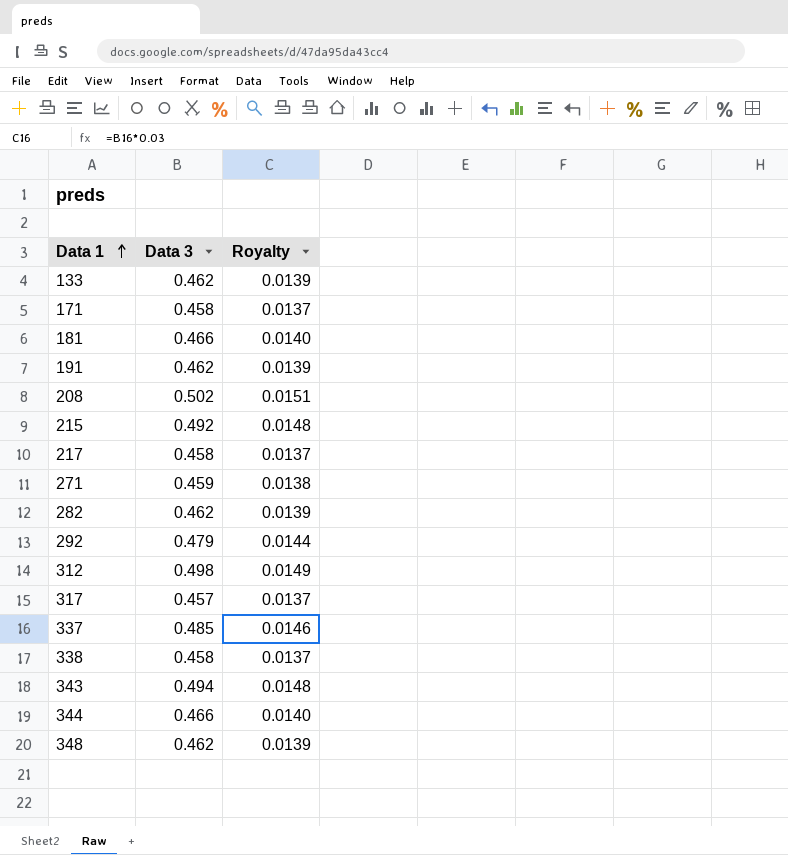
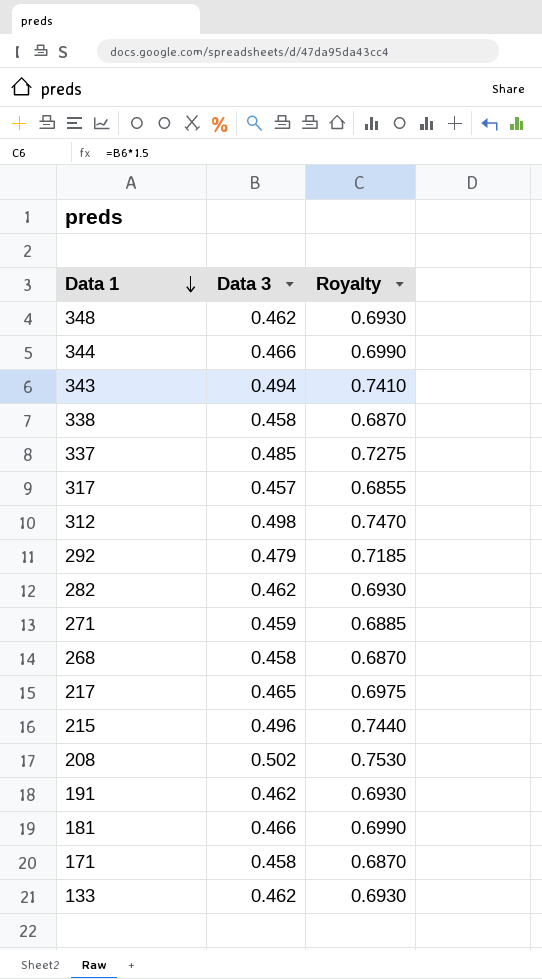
row order: Data 1 ascending -> Data 1 descending
column Royalty | formula: [Data 3] * 0.03 -> [Data 3] * 1.5
row 268: none -> 0.458 | 0.6870
217 | Data 3: 0.458 -> 0.465
215 | Data 3: 0.492 -> 0.496

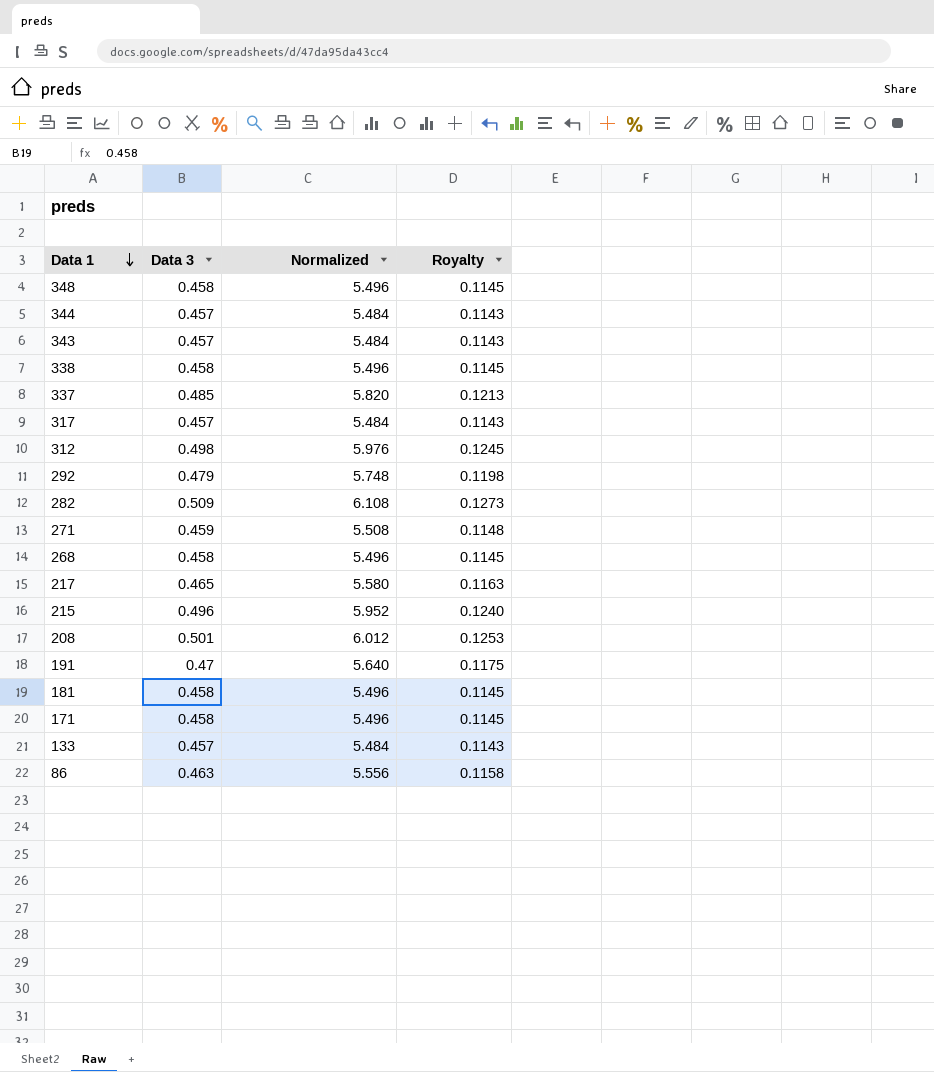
column Normalized | formula: none -> [Data 3] * 12
column Royalty | formula: [Data 3] * 1.5 -> [Data 3] * 0.25
348 | Data 3: 0.462 -> 0.458
344 | Data 3: 0.466 -> 0.457
343 | Data 3: 0.494 -> 0.457
282 | Data 3: 0.462 -> 0.509
208 | Data 3: 0.502 -> 0.501
191 | Data 3: 0.462 -> 0.47
181 | Data 3: 0.466 -> 0.458
133 | Data 3: 0.462 -> 0.457
row 86: none -> 0.463 | 5.556 | 0.1158

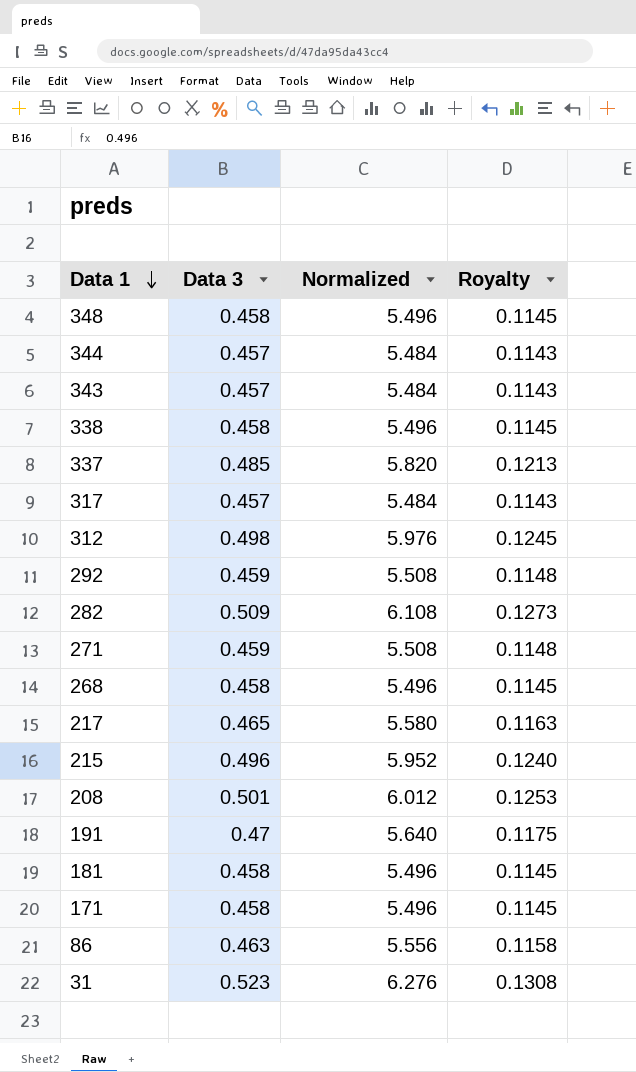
row 133: 0.457 | 5.484 | 0.1143 -> none
292 | Data 3: 0.479 -> 0.459
292 | Normalized: 5.748 -> 5.508
292 | Royalty: 0.1198 -> 0.1148
row 31: none -> 0.523 | 6.276 | 0.1308

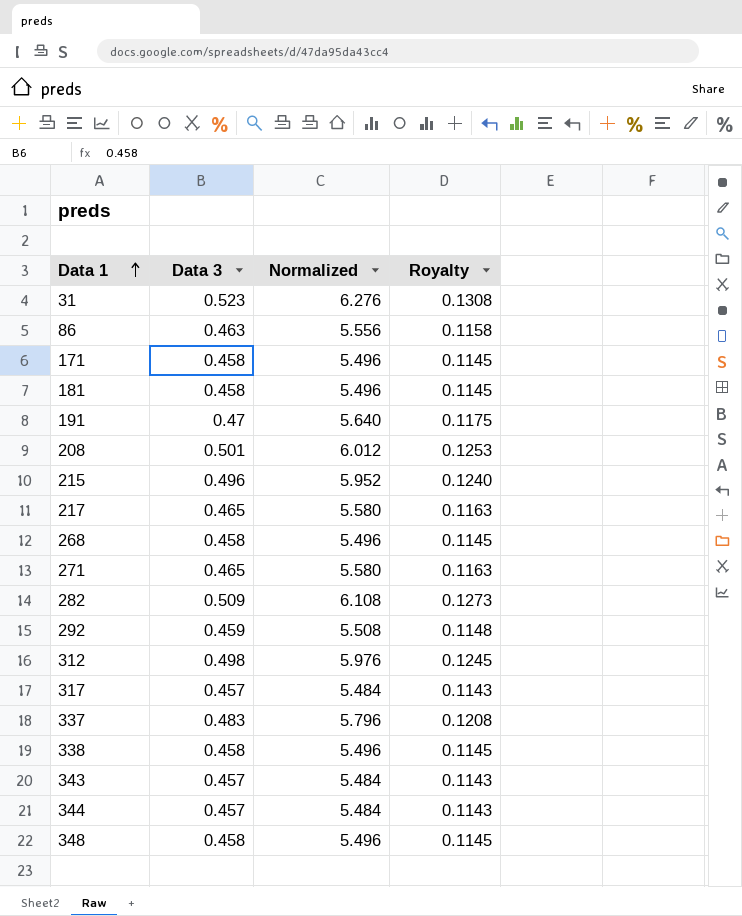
row order: Data 1 descending -> Data 1 ascending
271 | Data 3: 0.459 -> 0.465
271 | Normalized: 5.508 -> 5.580
271 | Royalty: 0.1148 -> 0.1163
337 | Data 3: 0.485 -> 0.483
337 | Normalized: 5.820 -> 5.796
337 | Royalty: 0.1213 -> 0.1208

